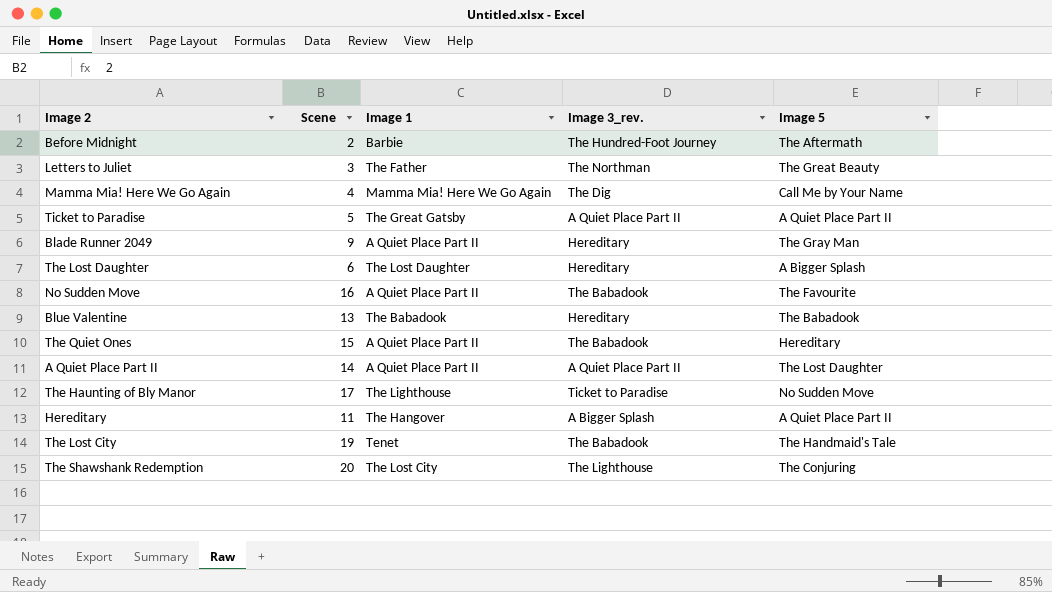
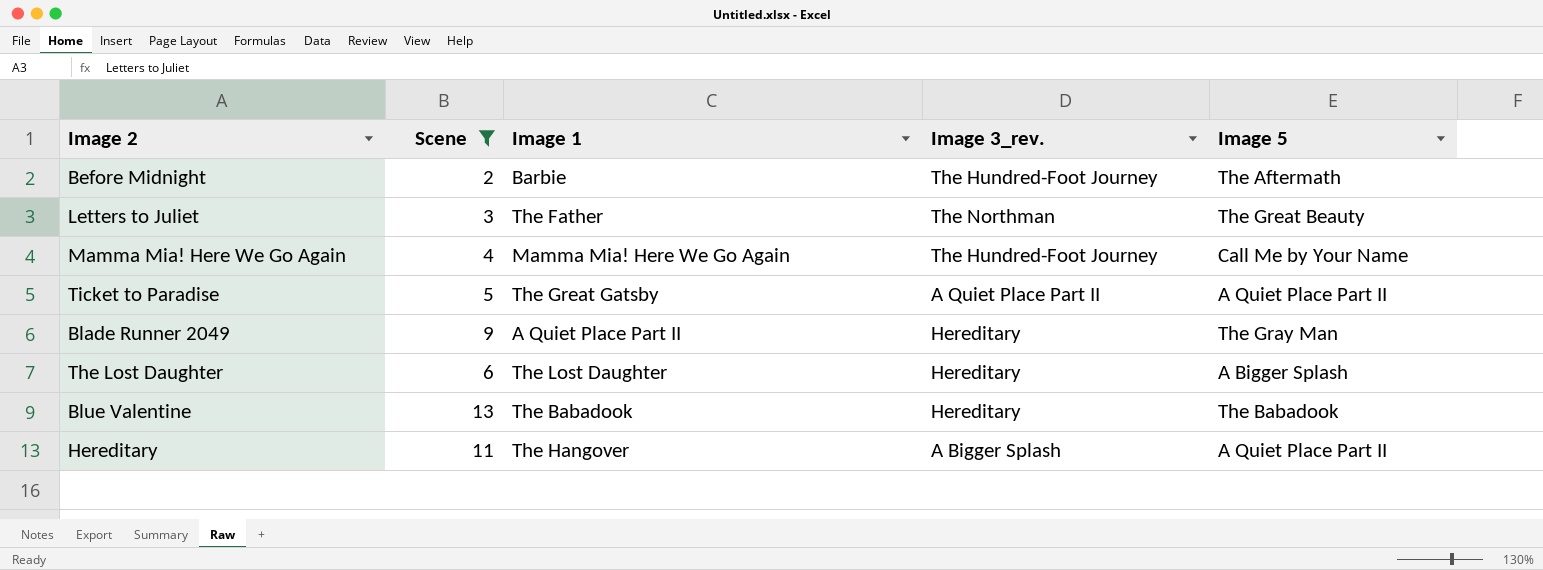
filter: none -> Scene <= 13
Mamma Mia! Here We Go Again | Image 3_rev.: The Dig -> The Hundred-Foot Journey

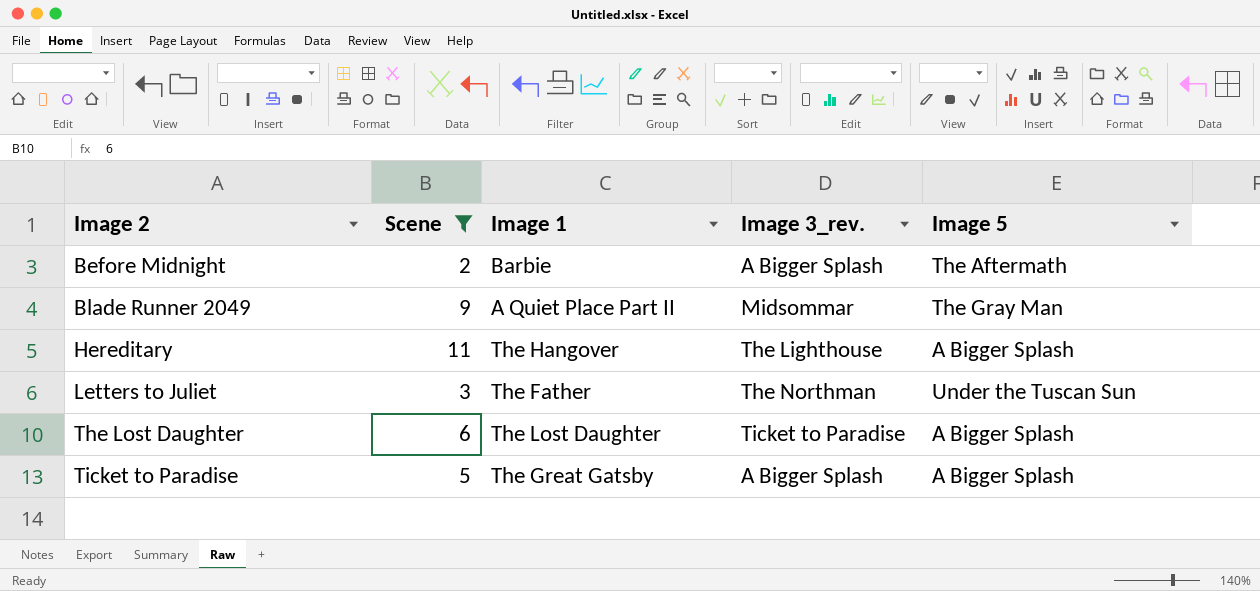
row order: none -> Image 2 ascending
row Mamma Mia! Here We Go Again: 4 | Mamma Mia! Here We Go Again | The Hundred-Foot Journey | Call Me by Your Name -> none
row Blue Valentine: 13 | The Babadook | Hereditary | The Babadook -> none
Before Midnight | Image 3_rev.: The Hundred-Foot Journey -> A Bigger Splash
Blade Runner 2049 | Image 3_rev.: Hereditary -> Midsommar
Hereditary | Image 3_rev.: A Bigger Splash -> The Lighthouse
Hereditary | Image 5: A Quiet Place Part II -> A Bigger Splash
Letters to Juliet | Image 5: The Great Beauty -> Under the Tuscan Sun
The Lost Daughter | Image 3_rev.: Hereditary -> Ticket to Paradise
Ticket to Paradise | Image 3_rev.: A Quiet Place Part II -> A Bigger Splash
Ticket to Paradise | Image 5: A Quiet Place Part II -> A Bigger Splash

